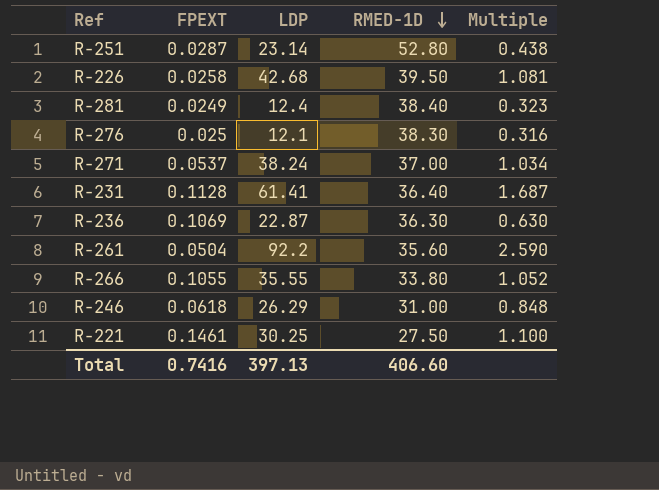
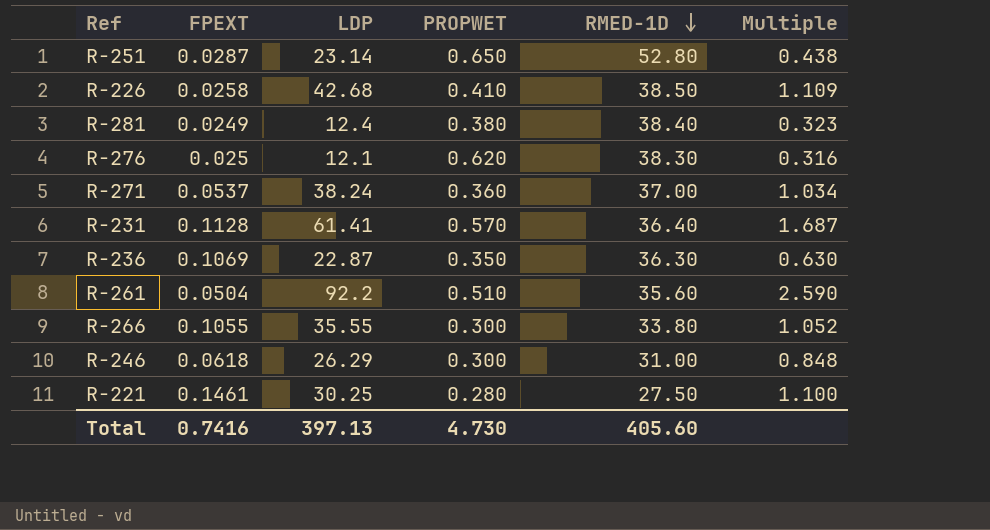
column PROPWET | position: none -> 4
R-226 | RMED-1D: 39.50 -> 38.50
R-226 | Multiple: 1.081 -> 1.109
Total | RMED-1D: 406.60 -> 405.60

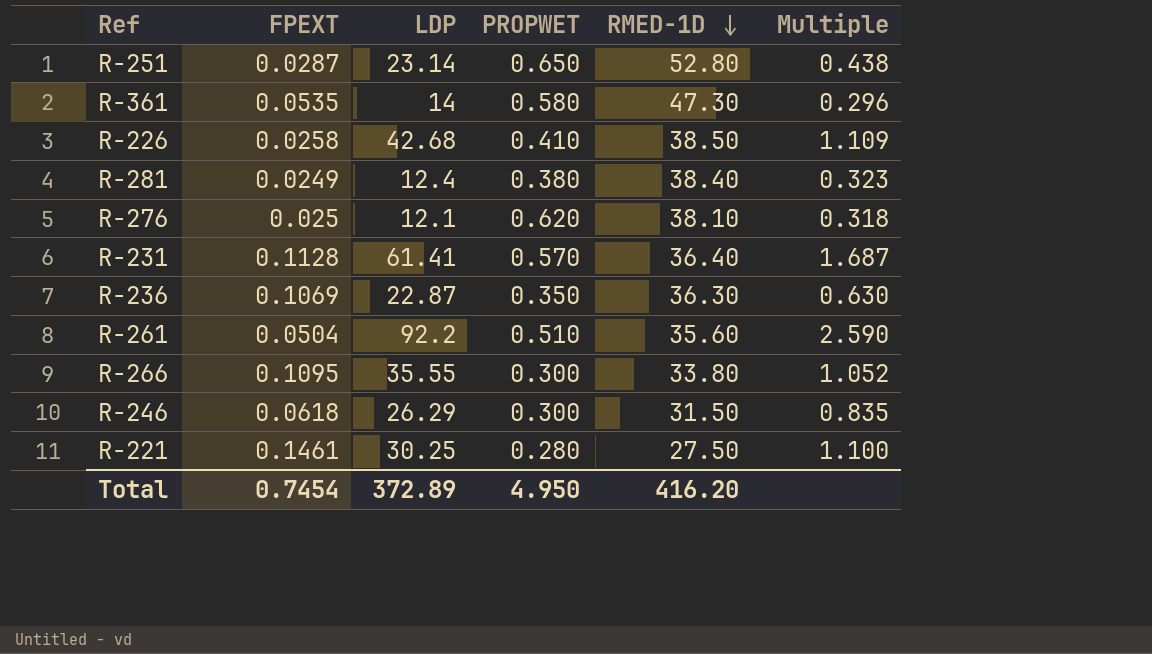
row R-271: 0.0537 | 38.24 | 0.360 | 37.00 | 1.034 -> none
row R-361: none -> 0.0535 | 14 | 0.580 | 47.30 | 0.296
R-276 | RMED-1D: 38.30 -> 38.10
R-276 | Multiple: 0.316 -> 0.318
R-266 | FPEXT: 0.1055 -> 0.1095
R-246 | RMED-1D: 31.00 -> 31.50
R-246 | Multiple: 0.848 -> 0.835
Total | FPEXT: 0.7416 -> 0.7454
Total | LDP: 397.13 -> 372.89
Total | PROPWET: 4.730 -> 4.950
Total | RMED-1D: 405.60 -> 416.20

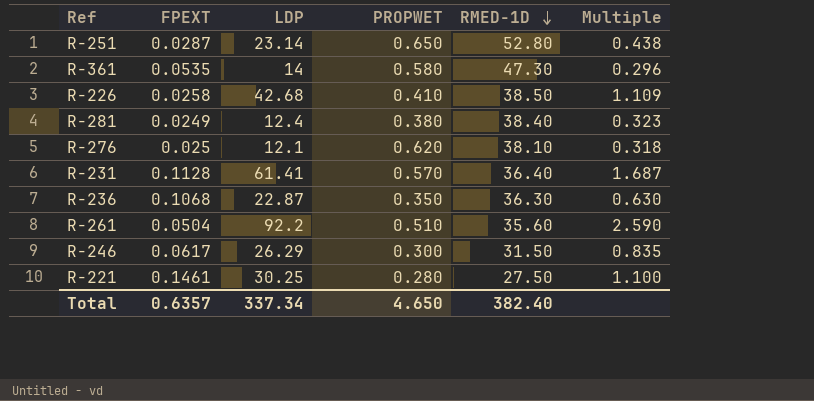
row R-266: 0.1095 | 35.55 | 0.300 | 33.80 | 1.052 -> none
R-236 | FPEXT: 0.1069 -> 0.1068
R-246 | FPEXT: 0.0618 -> 0.0617
Total | FPEXT: 0.7454 -> 0.6357
Total | LDP: 372.89 -> 337.34
Total | PROPWET: 4.950 -> 4.650
Total | RMED-1D: 416.20 -> 382.40

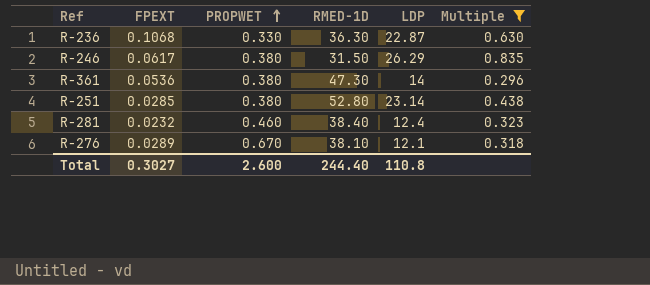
filter: none -> Multiple <= 0.835
row order: RMED-1D descending -> PROPWET ascending
column LDP | position: 3 -> 5
R-236 | PROPWET: 0.350 -> 0.330
R-246 | PROPWET: 0.300 -> 0.380
R-361 | FPEXT: 0.0535 -> 0.0536
R-361 | PROPWET: 0.580 -> 0.380
R-251 | FPEXT: 0.0287 -> 0.0285
R-251 | PROPWET: 0.650 -> 0.380
R-281 | FPEXT: 0.0249 -> 0.0232
R-281 | PROPWET: 0.380 -> 0.460
R-276 | FPEXT: 0.025 -> 0.0289
R-276 | PROPWET: 0.620 -> 0.670
Total | FPEXT: 0.6357 -> 0.3027
Total | PROPWET: 4.650 -> 2.600
Total | RMED-1D: 382.40 -> 244.40
Total | LDP: 337.34 -> 110.8

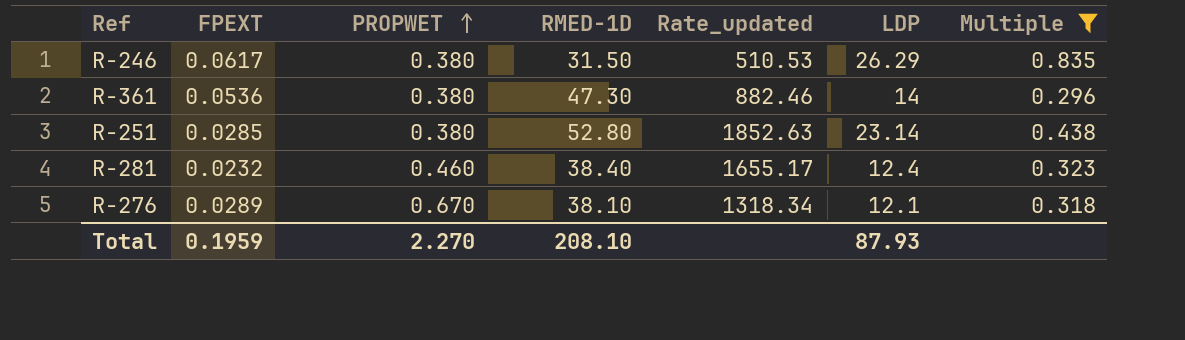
column Rate_updated | formula: none -> [RMED-1D] / [FPEXT]
row R-236: 0.1068 | 0.330 | 36.30 | 22.87 | 0.630 -> none
Total | FPEXT: 0.3027 -> 0.1959
Total | PROPWET: 2.600 -> 2.270
Total | RMED-1D: 244.40 -> 208.10
Total | LDP: 110.8 -> 87.93

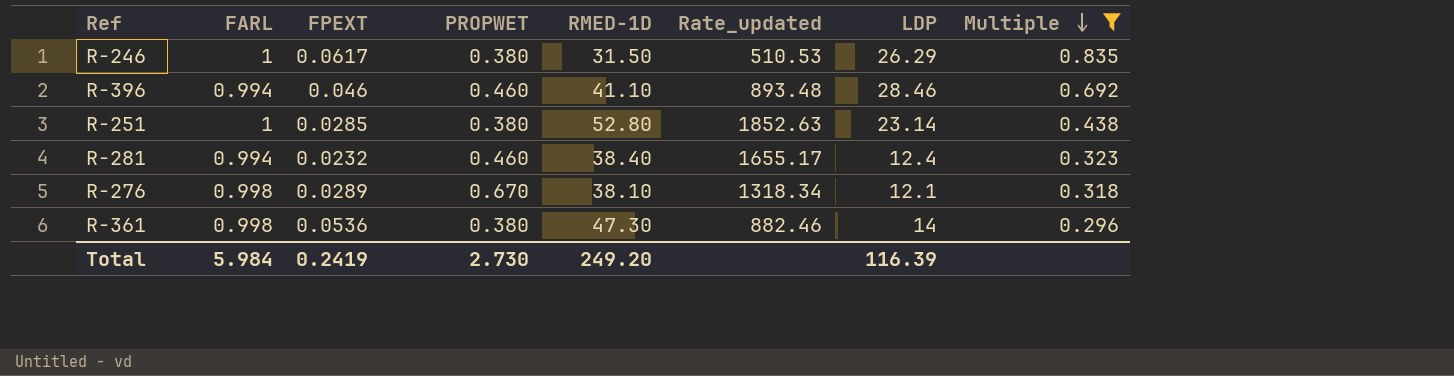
row order: PROPWET ascending -> Multiple descending
column FARL | position: none -> 2
row R-396: none -> 0.994 | 0.046 | 0.460 | 41.10 | 893.48 | 28.46 | 0.692
Total | FPEXT: 0.1959 -> 0.2419
Total | PROPWET: 2.270 -> 2.730
Total | RMED-1D: 208.10 -> 249.20
Total | LDP: 87.93 -> 116.39

